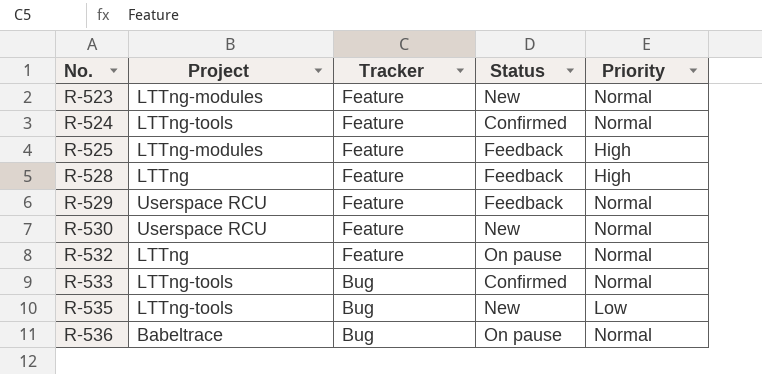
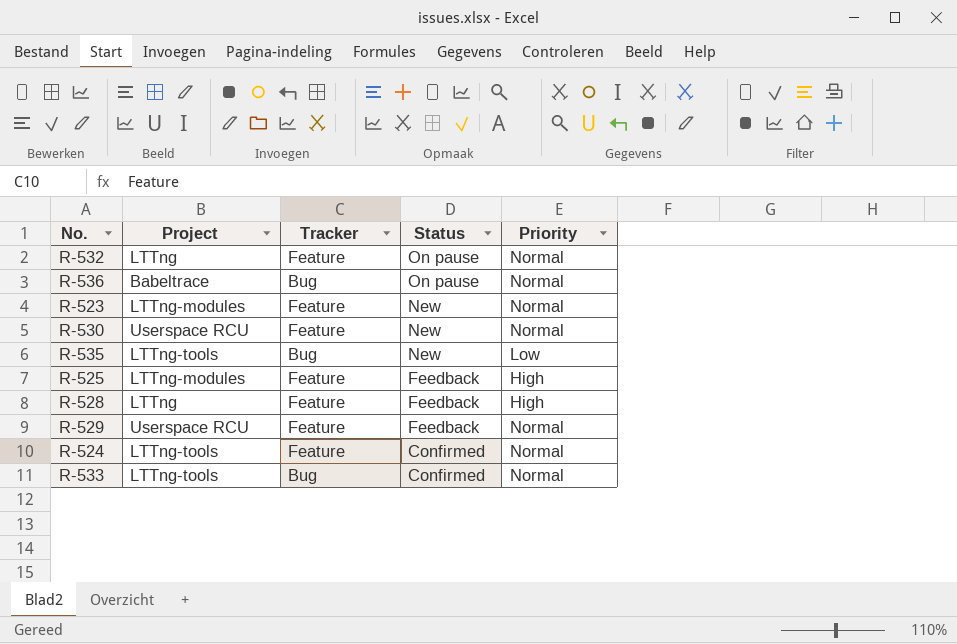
row order: No. ascending -> Status descending

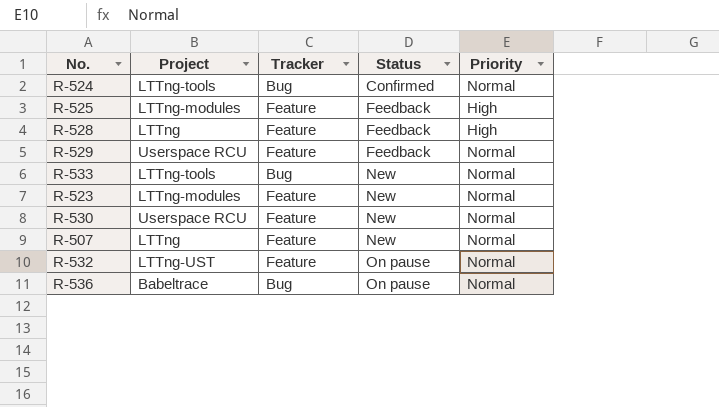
row order: Status descending -> Status ascending
row R-535: LTTng-tools | Bug | New | Low -> none
R-524 | Tracker: Feature -> Bug
R-533 | Status: Confirmed -> New
row R-507: none -> LTTng | Feature | New | Normal
R-532 | Project: LTTng -> LTTng-UST

